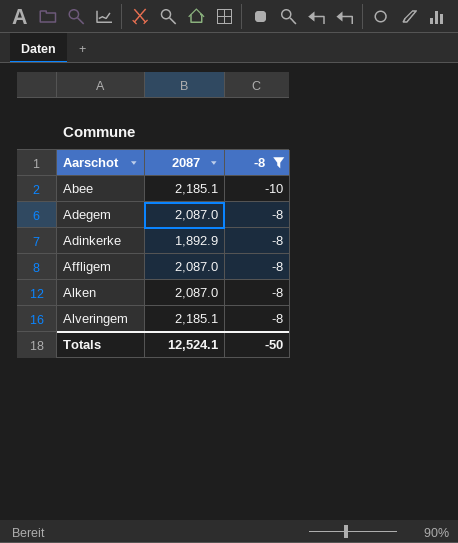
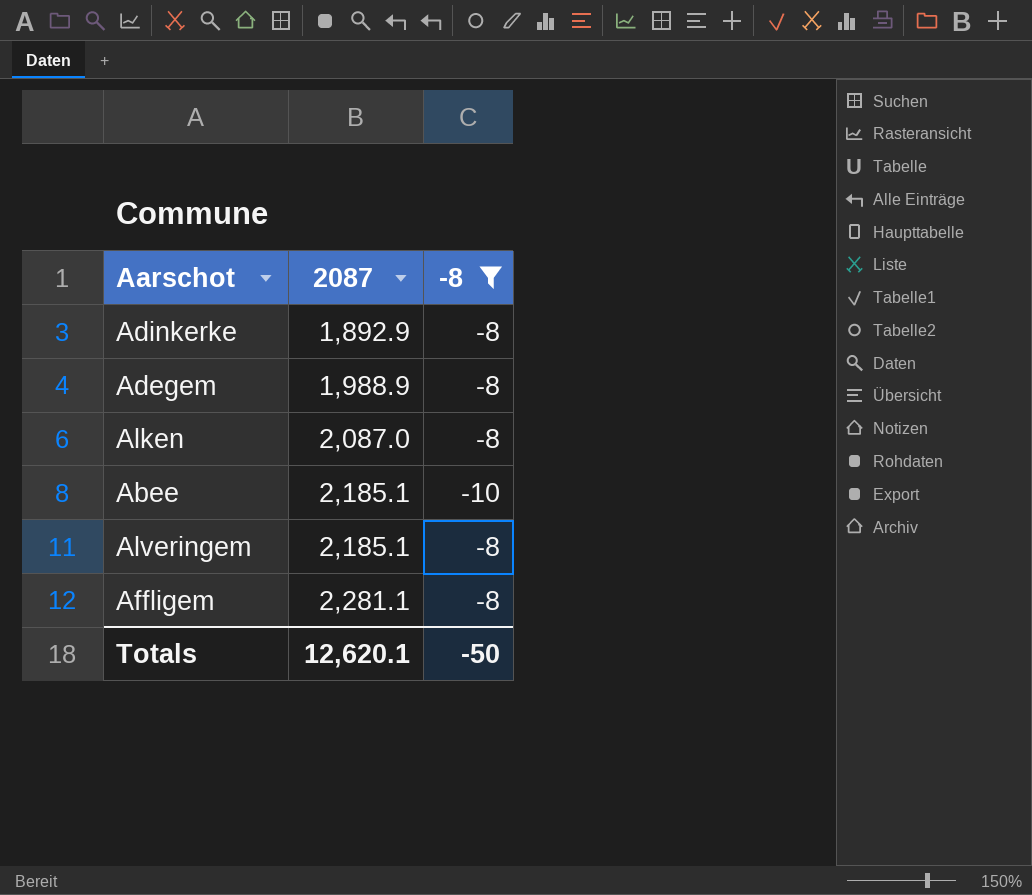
row order: Aarschot ascending -> 2087 ascending
Adegem | 2087: 2,087.0 -> 1,988.9
Affligem | 2087: 2,087.0 -> 2,281.1
Totals | 2087: 12,524.1 -> 12,620.1

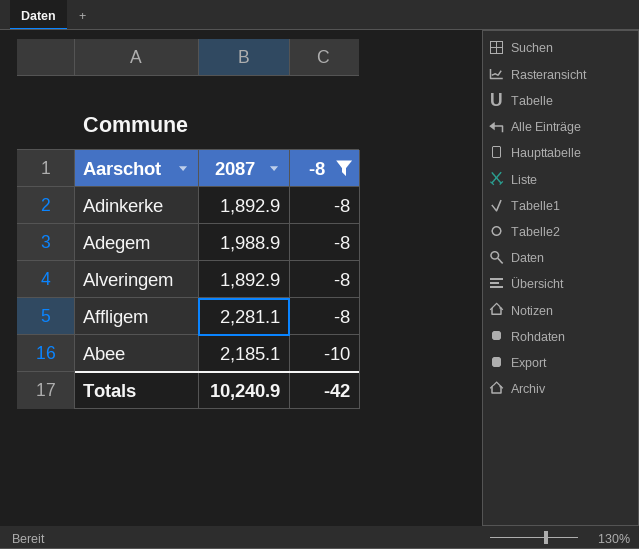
row order: 2087 ascending -> -8 descending
row Alken: 2,087.0 | -8 -> none
Alveringem | 2087: 2,185.1 -> 1,892.9
Totals | 2087: 12,620.1 -> 10,240.9
Totals | -8: -50 -> -42

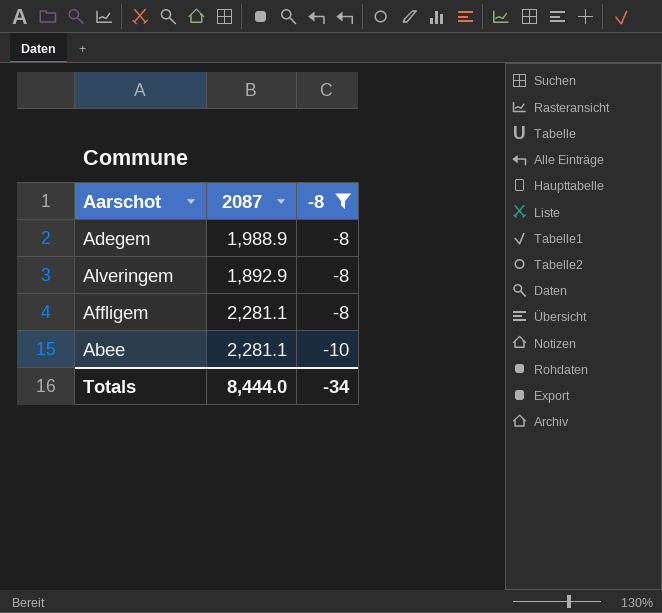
row Adinkerke: 1,892.9 | -8 -> none
Abee | 2087: 2,185.1 -> 2,281.1
Totals | 2087: 10,240.9 -> 8,444.0
Totals | -8: -42 -> -34

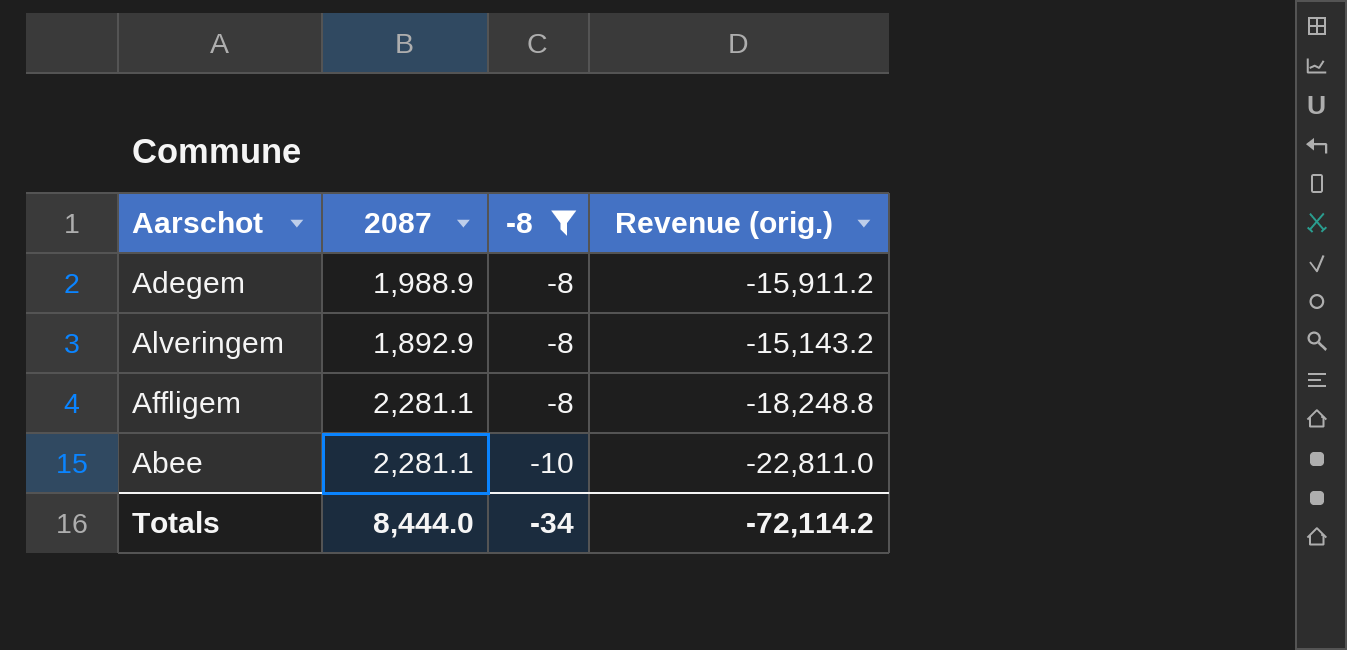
column Revenue (orig.) | formula: none -> [2087] * [-8]

